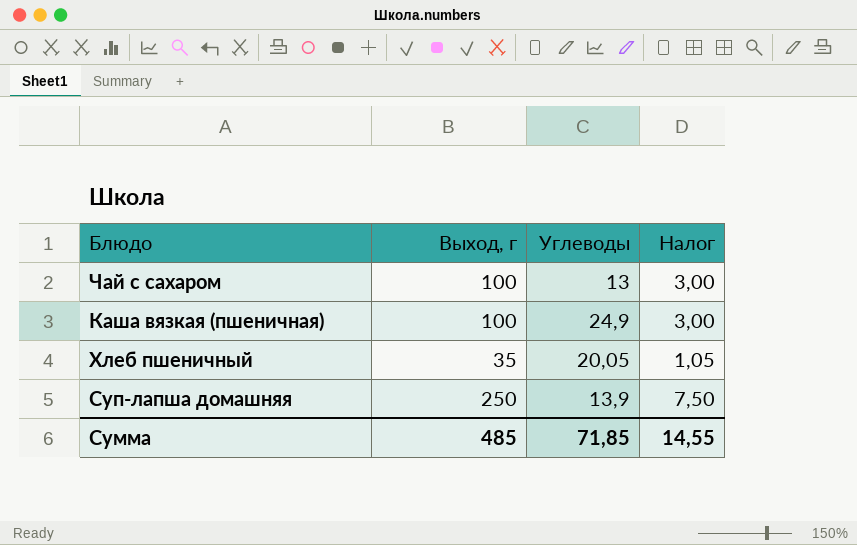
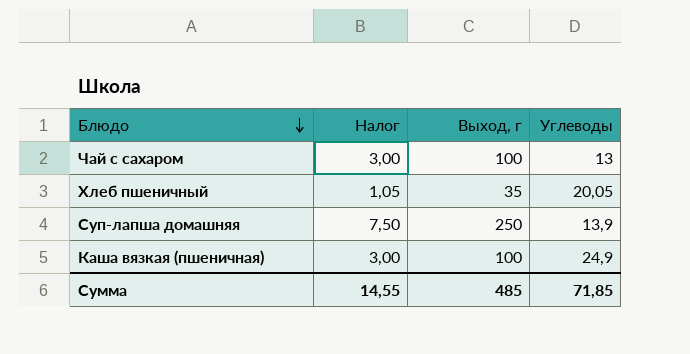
row order: none -> Блюдо descending
column Налог | position: 4 -> 2

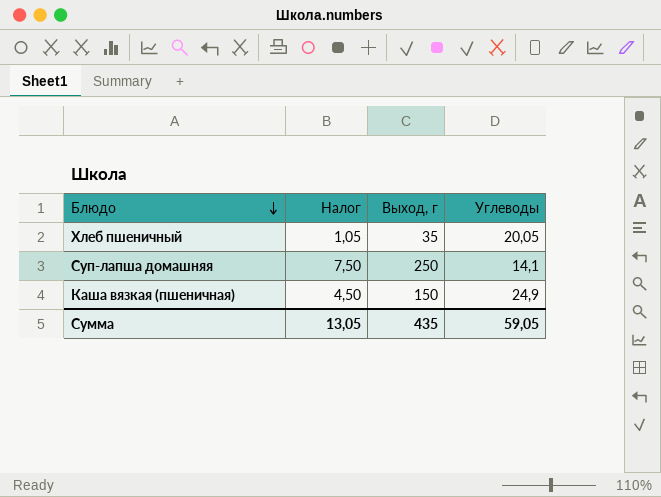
row Чай с сахаром: 3,00 | 100 | 13 -> none
Суп-лапша домашняя | Углеводы: 13,9 -> 14,1
Каша вязкая (пшеничная) | Налог: 3,00 -> 4,50
Каша вязкая (пшеничная) | Выход, г: 100 -> 150
Сумма | Налог: 14,55 -> 13,05
Сумма | Выход, г: 485 -> 435
Сумма | Углеводы: 71,85 -> 59,05

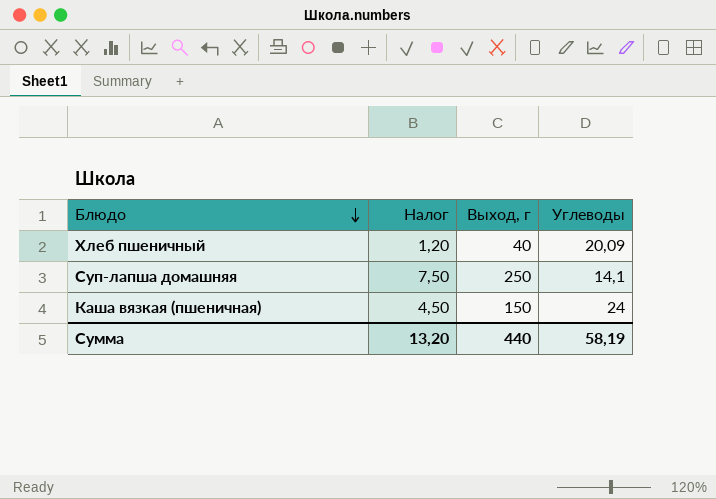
Хлеб пшеничный | Налог: 1,05 -> 1,20
Хлеб пшеничный | Выход, г: 35 -> 40
Хлеб пшеничный | Углеводы: 20,05 -> 20,09
Каша вязкая (пшеничная) | Углеводы: 24,9 -> 24
Сумма | Налог: 13,05 -> 13,20
Сумма | Выход, г: 435 -> 440
Сумма | Углеводы: 59,05 -> 58,19

